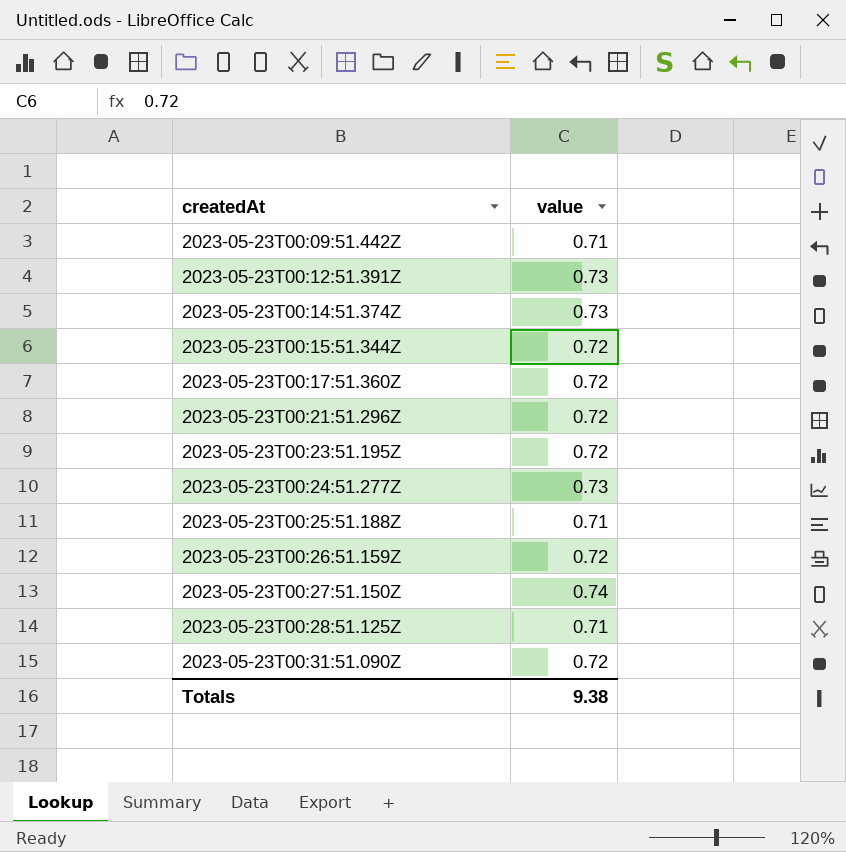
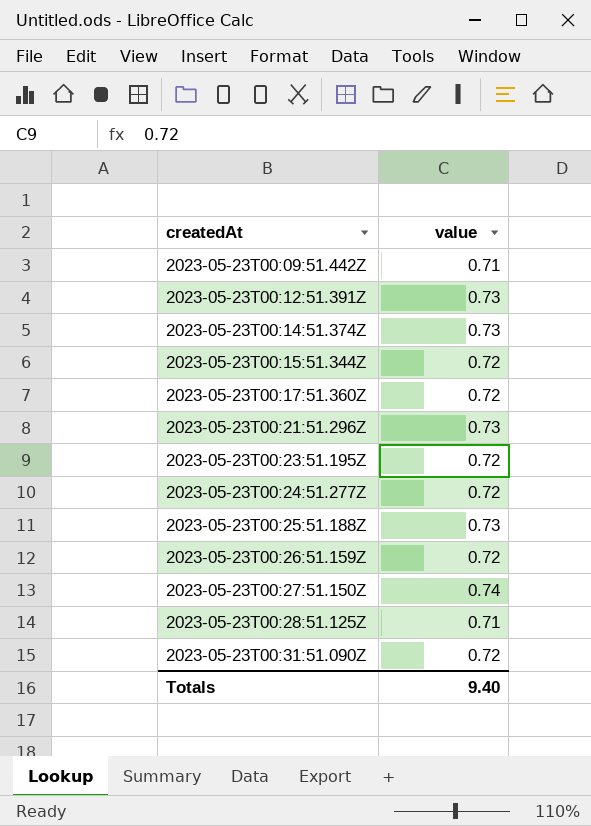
2023-05-23T00:21:51.296Z | value: 0.72 -> 0.73
2023-05-23T00:24:51.277Z | value: 0.73 -> 0.72
2023-05-23T00:25:51.188Z | value: 0.71 -> 0.73
Totals | value: 9.38 -> 9.40

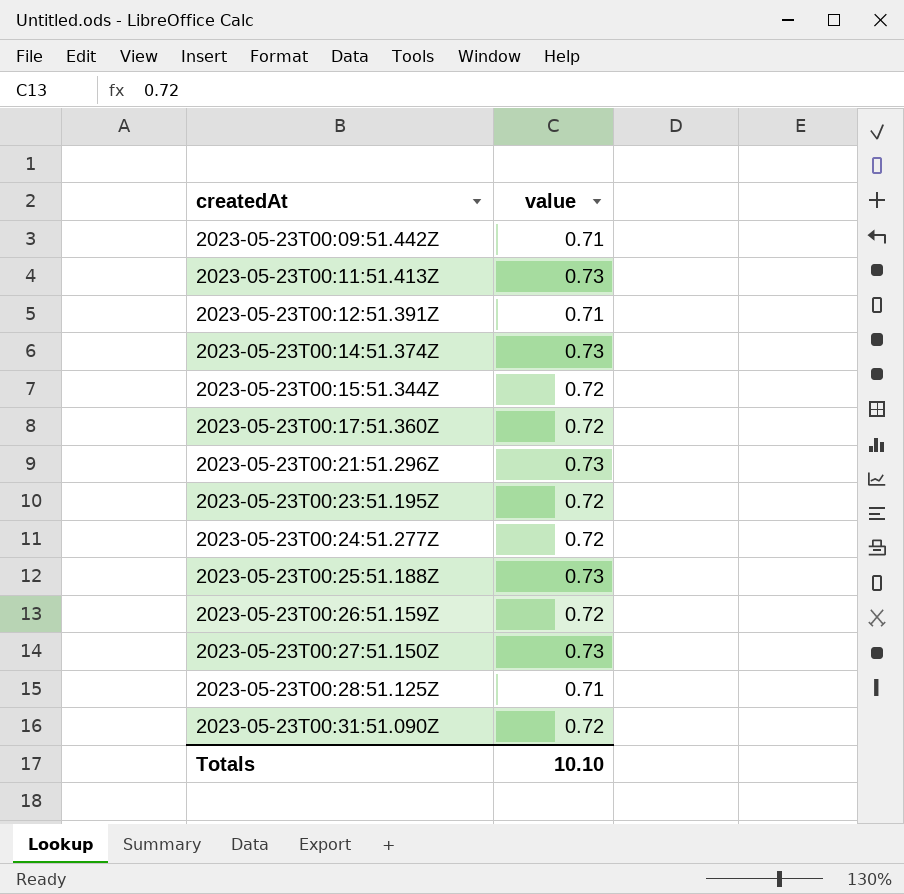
row 2023-05-23T00:11:51.413Z: none -> 0.73
2023-05-23T00:12:51.391Z | value: 0.73 -> 0.71
2023-05-23T00:27:51.150Z | value: 0.74 -> 0.73
Totals | value: 9.40 -> 10.10

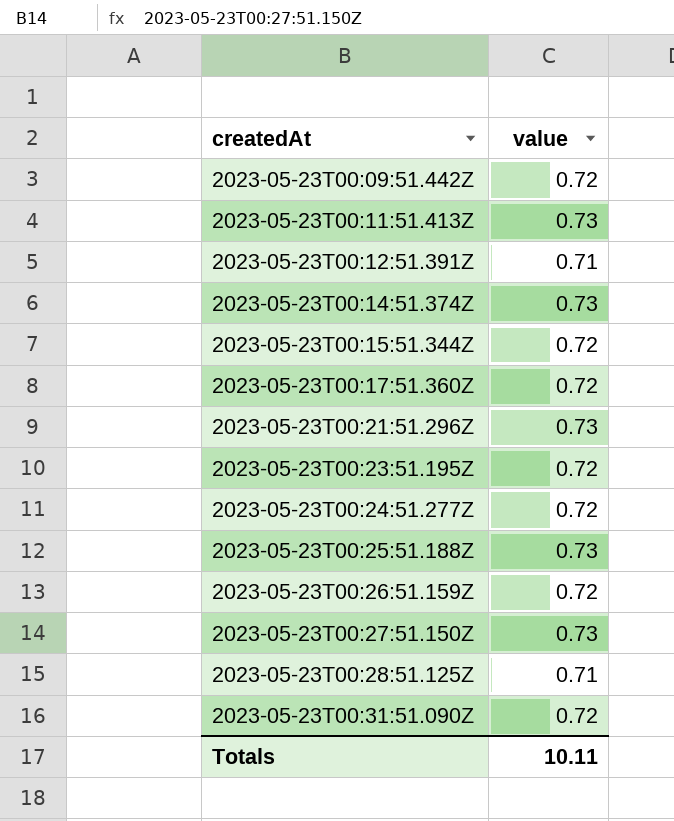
2023-05-23T00:09:51.442Z | value: 0.71 -> 0.72
Totals | value: 10.10 -> 10.11

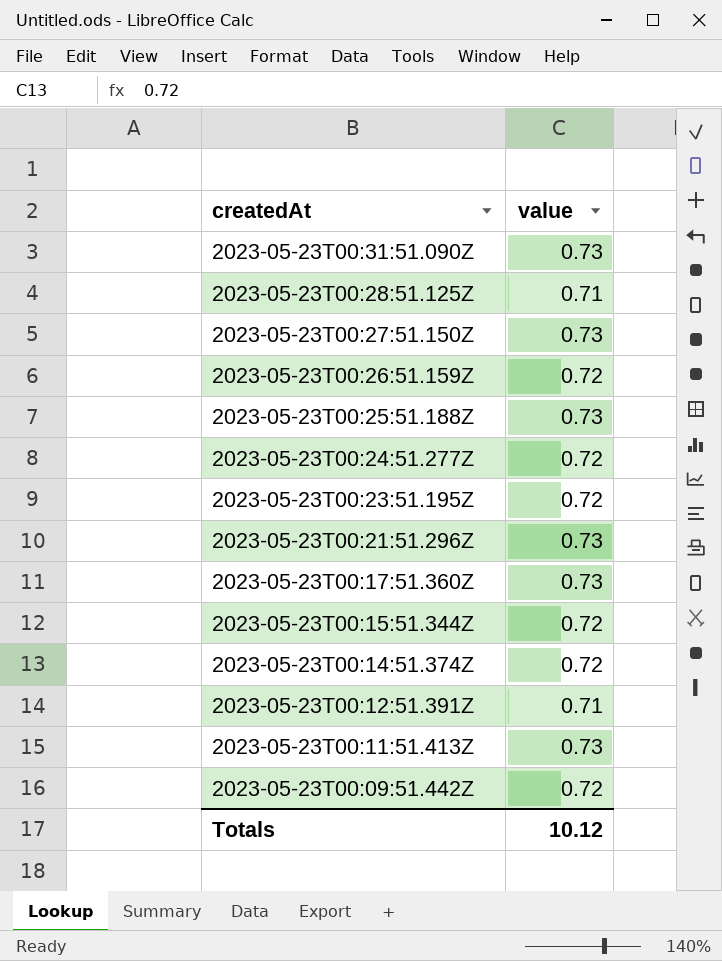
row order: createdAt ascending -> createdAt descending
2023-05-23T00:31:51.090Z | value: 0.72 -> 0.73
2023-05-23T00:17:51.360Z | value: 0.72 -> 0.73
2023-05-23T00:14:51.374Z | value: 0.73 -> 0.72
Totals | value: 10.11 -> 10.12

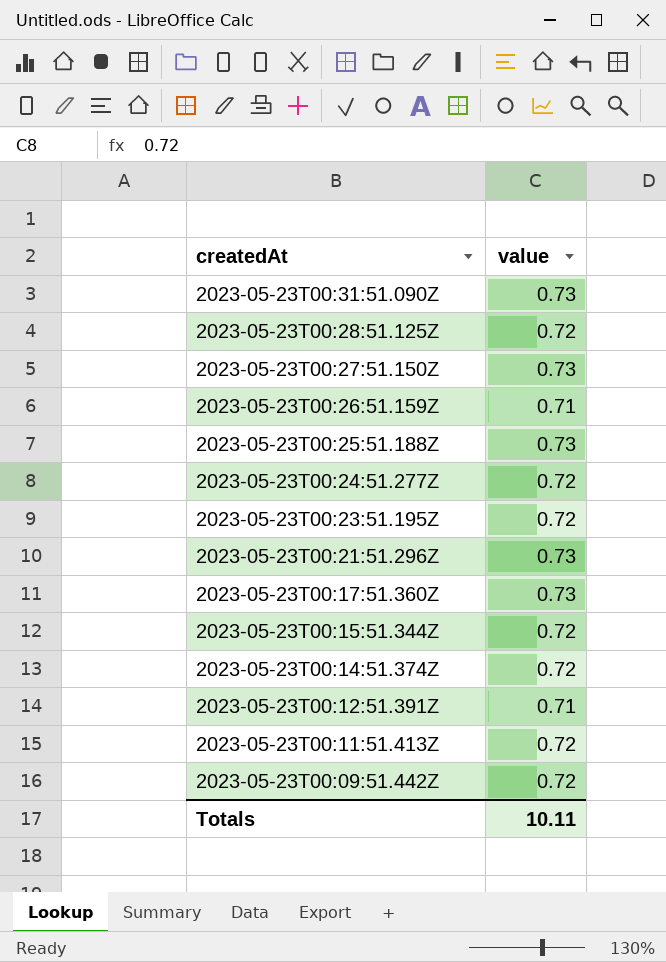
2023-05-23T00:28:51.125Z | value: 0.71 -> 0.72
2023-05-23T00:26:51.159Z | value: 0.72 -> 0.71
2023-05-23T00:11:51.413Z | value: 0.73 -> 0.72
Totals | value: 10.12 -> 10.11

